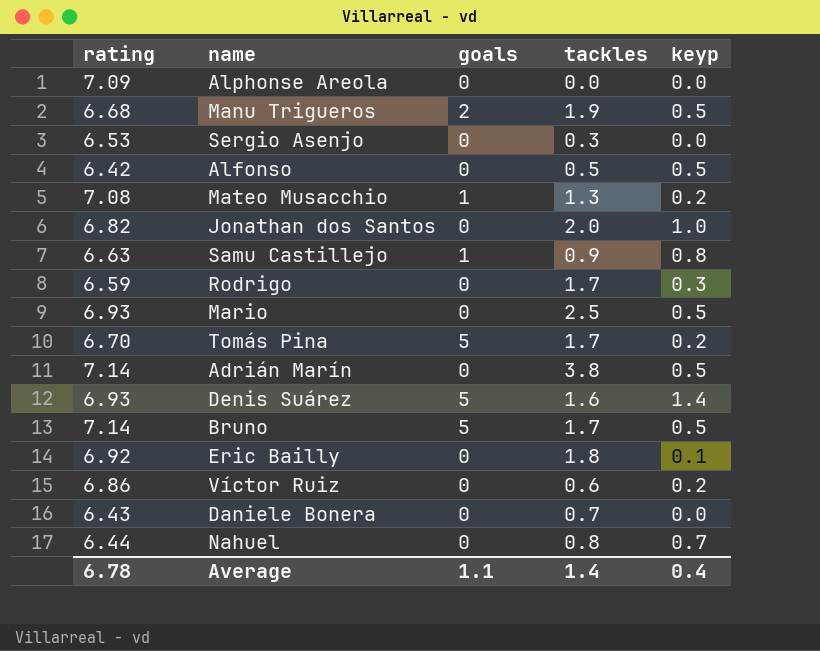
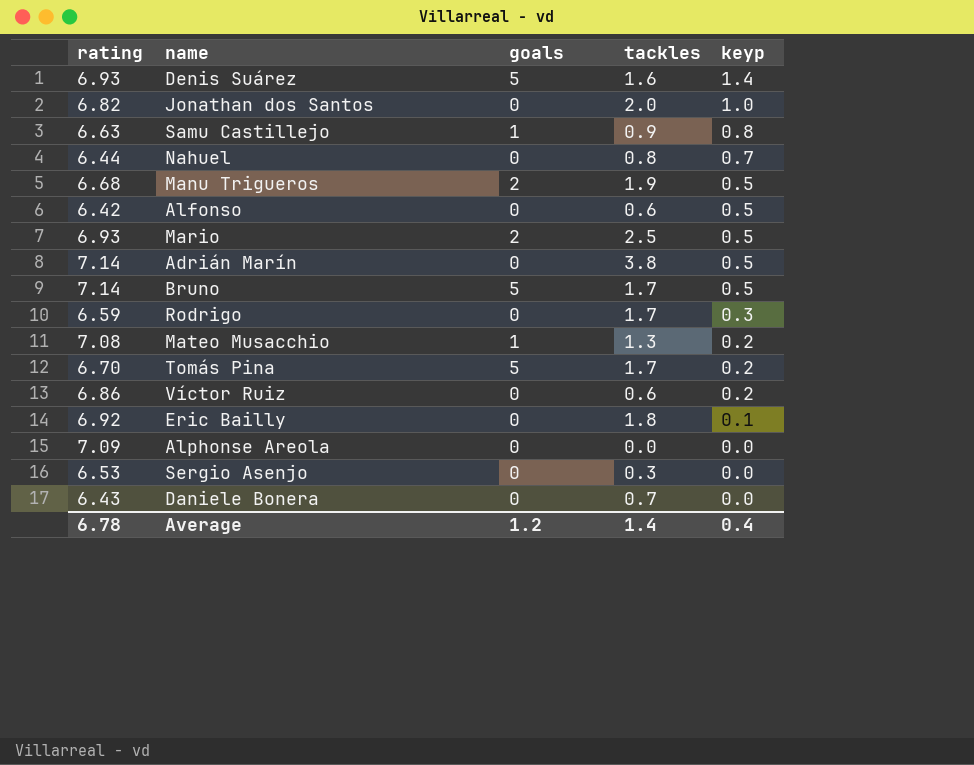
row order: none -> keyp descending
Alfonso | tackles: 0.5 -> 0.6
Mario | goals: 0 -> 2
Average | goals: 1.1 -> 1.2

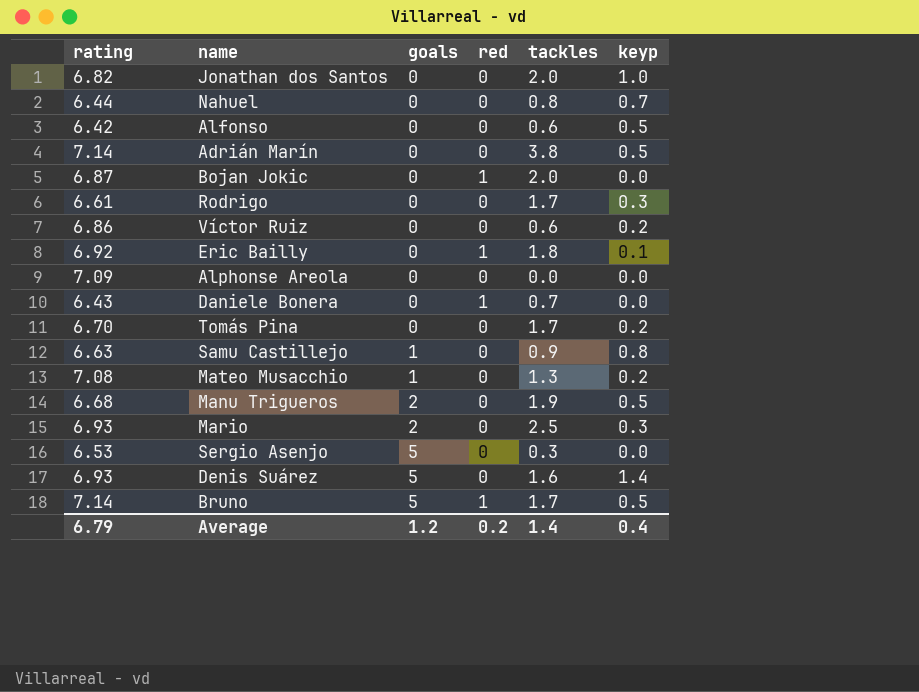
row order: keyp descending -> goals ascending
column red | position: none -> 4
row Bojan Jokic: none -> 6.87 | 0 | 1 | 2.0 | 0.0
Rodrigo | rating: 6.59 -> 6.61
Tomás Pina | goals: 5 -> 0
Mario | keyp: 0.5 -> 0.3
Sergio Asenjo | goals: 0 -> 5
Average | rating: 6.78 -> 6.79

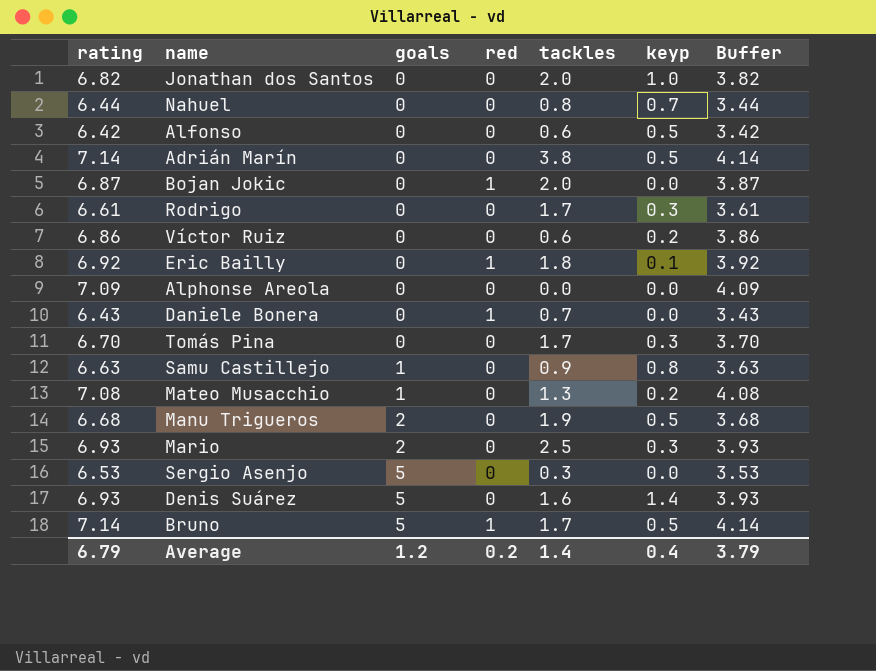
column Buffer | formula: none -> [rating] - 3
Tomás Pina | keyp: 0.2 -> 0.3

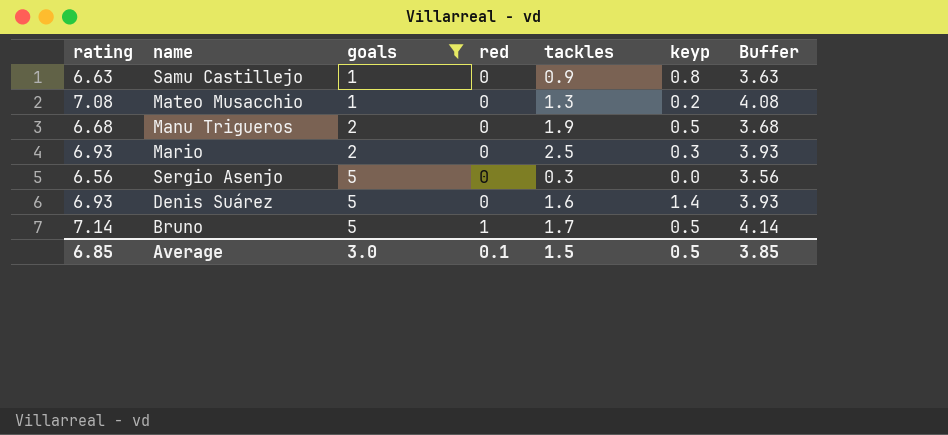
filter: none -> goals != 0
Sergio Asenjo | rating: 6.53 -> 6.56
Sergio Asenjo | Buffer: 3.53 -> 3.56
Average | rating: 6.79 -> 6.85
Average | goals: 1.2 -> 3.0
Average | red: 0.2 -> 0.1
Average | tackles: 1.4 -> 1.5
Average | keyp: 0.4 -> 0.5
Average | Buffer: 3.79 -> 3.85

